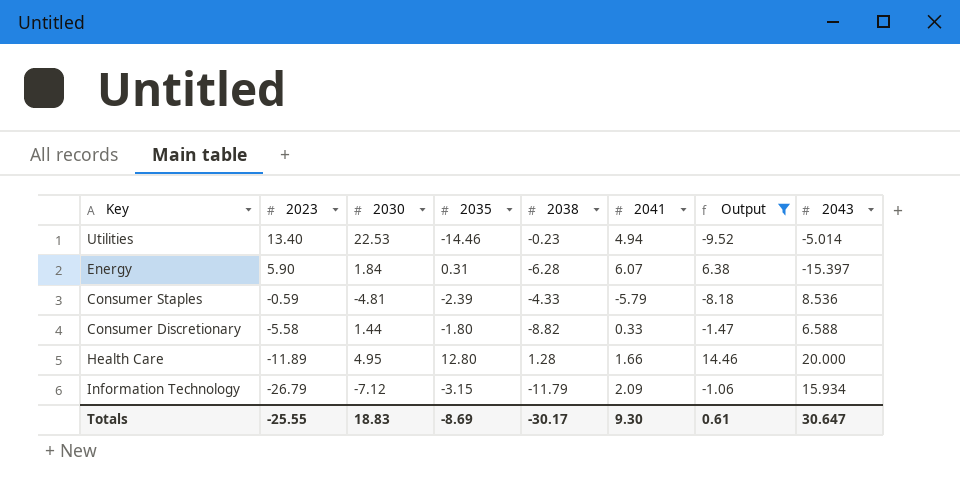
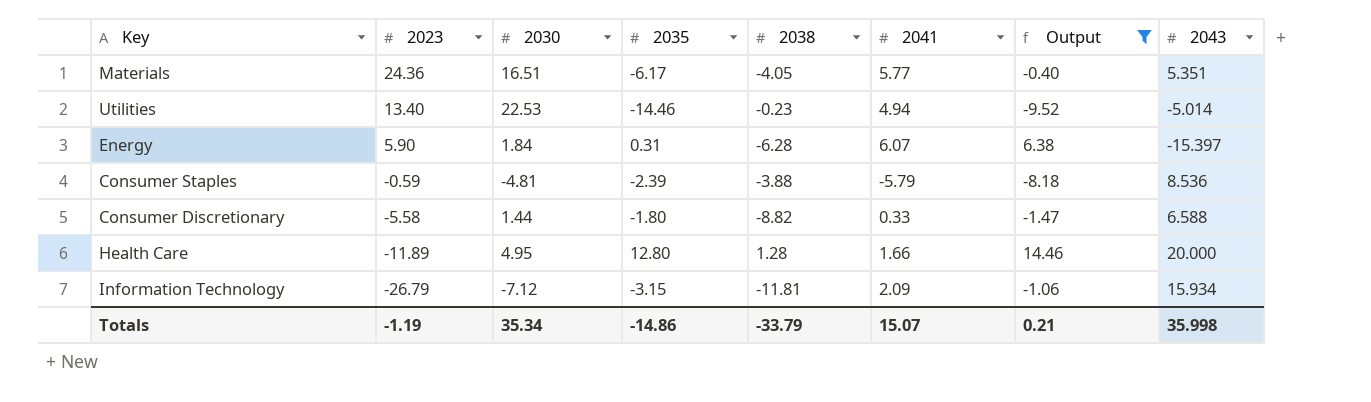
row Materials: none -> 24.36 | 16.51 | -6.17 | -4.05 | 5.77 | -0.40 | 5.351
Consumer Staples | 2038: -4.33 -> -3.88
Information Technology | 2038: -11.79 -> -11.81
Totals | 2023: -25.55 -> -1.19
Totals | 2030: 18.83 -> 35.34
Totals | 2035: -8.69 -> -14.86
Totals | 2038: -30.17 -> -33.79
Totals | 2041: 9.30 -> 15.07
Totals | Output: 0.61 -> 0.21
Totals | 2043: 30.647 -> 35.998

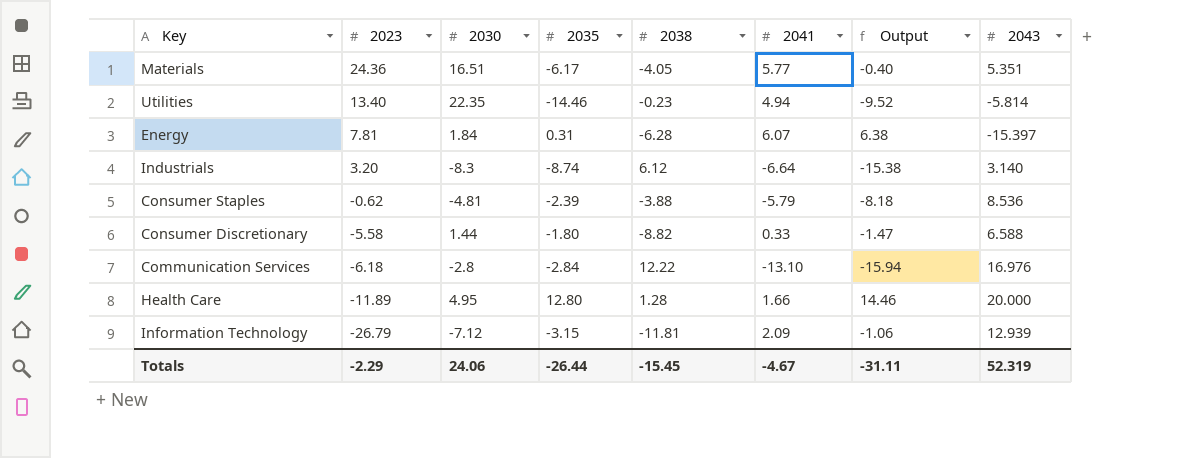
filter: Output >= -9.52 -> none
Utilities | 2030: 22.53 -> 22.35
Utilities | 2043: -5.014 -> -5.814
Energy | 2023: 5.90 -> 7.81
Consumer Staples | 2023: -0.59 -> -0.62
Information Technology | 2043: 15.934 -> 12.939
Totals | 2023: -1.19 -> -2.29
Totals | 2030: 35.34 -> 24.06
Totals | 2035: -14.86 -> -26.44
Totals | 2038: -33.79 -> -15.45
Totals | 2041: 15.07 -> -4.67
Totals | Output: 0.21 -> -31.11
Totals | 2043: 35.998 -> 52.319

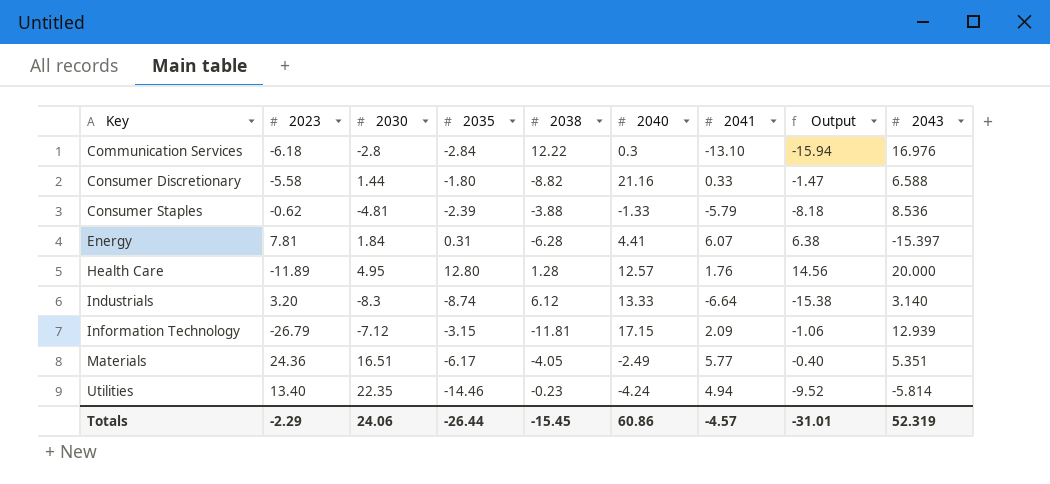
row order: 2023 descending -> Key ascending
column 2040 | position: none -> 6
Health Care | 2041: 1.66 -> 1.76
Health Care | Output: 14.46 -> 14.56
Totals | 2041: -4.67 -> -4.57
Totals | Output: -31.11 -> -31.01

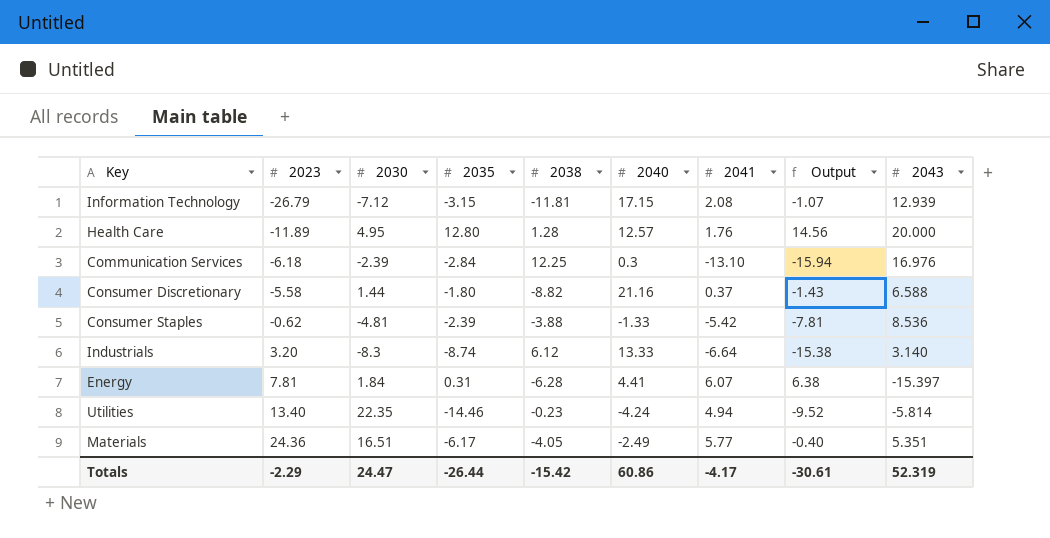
row order: Key ascending -> 2023 ascending
Information Technology | 2041: 2.09 -> 2.08
Information Technology | Output: -1.06 -> -1.07
Communication Services | 2030: -2.8 -> -2.39
Communication Services | 2038: 12.22 -> 12.25
Consumer Discretionary | 2041: 0.33 -> 0.37
Consumer Discretionary | Output: -1.47 -> -1.43
Consumer Staples | 2041: -5.79 -> -5.42
Consumer Staples | Output: -8.18 -> -7.81
Totals | 2030: 24.06 -> 24.47
Totals | 2038: -15.45 -> -15.42
Totals | 2041: -4.57 -> -4.17
Totals | Output: -31.01 -> -30.61

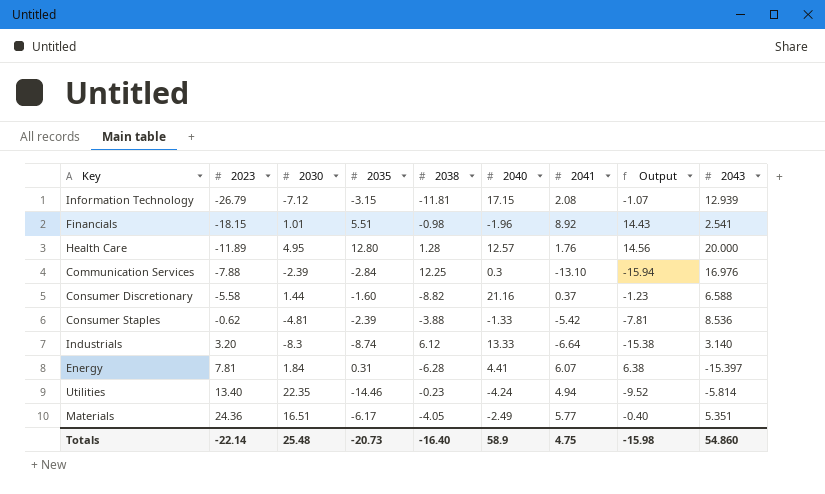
row Financials: none -> -18.15 | 1.01 | 5.51 | -0.98 | -1.96 | 8.92 | 14.43 | 2.541
Communication Services | 2023: -6.18 -> -7.88
Consumer Discretionary | 2035: -1.80 -> -1.60
Consumer Discretionary | Output: -1.43 -> -1.23
Totals | 2023: -2.29 -> -22.14
Totals | 2030: 24.47 -> 25.48
Totals | 2035: -26.44 -> -20.73
Totals | 2038: -15.42 -> -16.40
Totals | 2040: 60.86 -> 58.9
Totals | 2041: -4.17 -> 4.75
Totals | Output: -30.61 -> -15.98
Totals | 2043: 52.319 -> 54.860

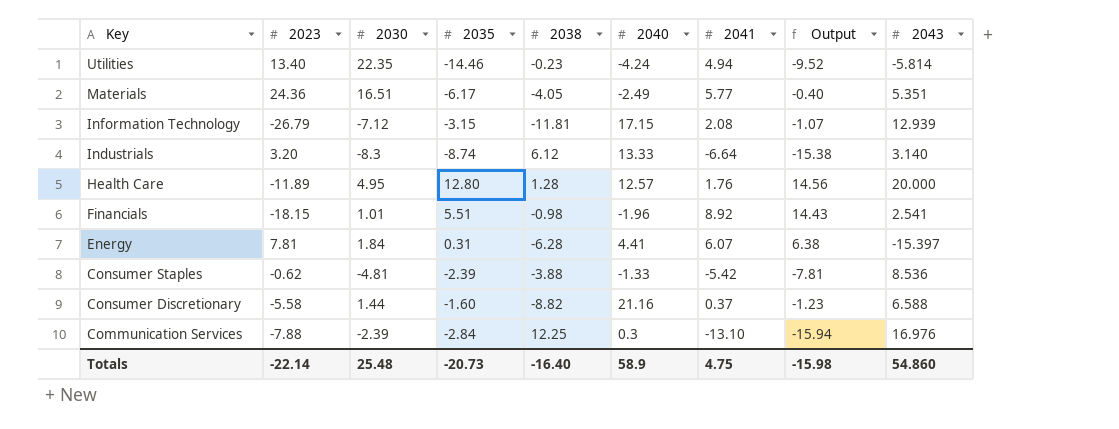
row order: 2023 ascending -> Key descending

